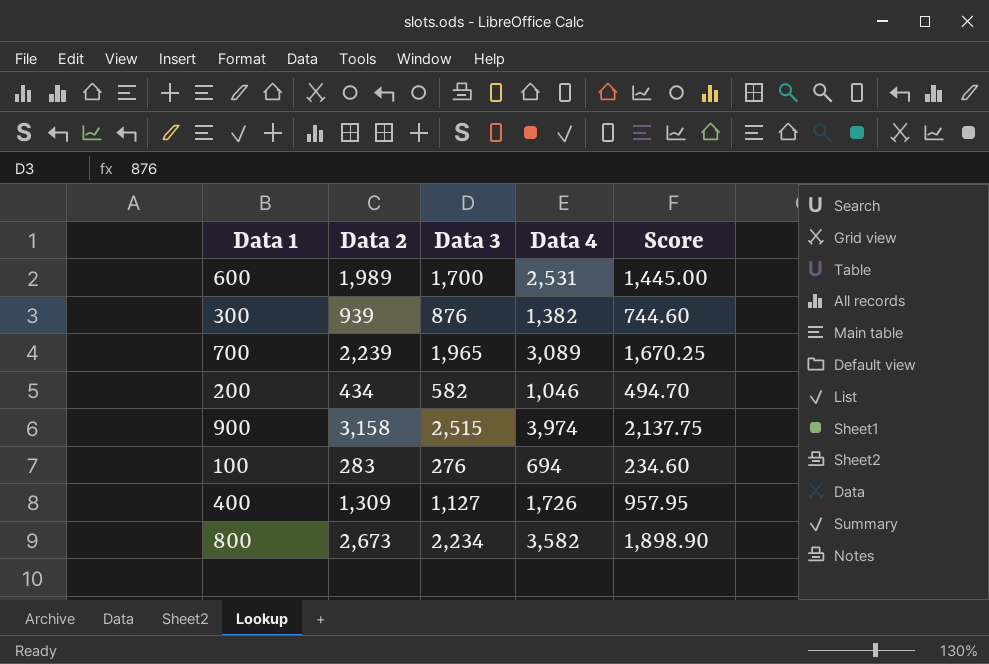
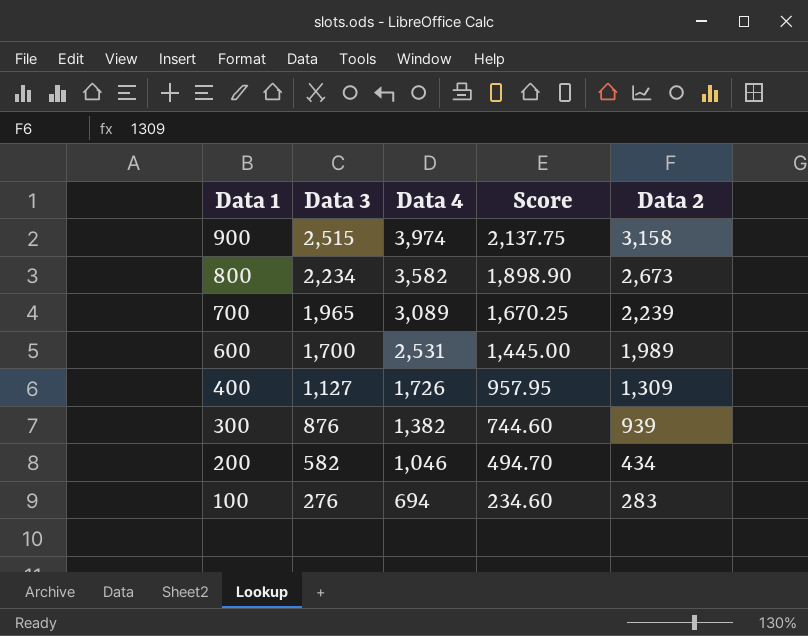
row order: none -> Data 1 descending
column Data 2 | position: 2 -> 5

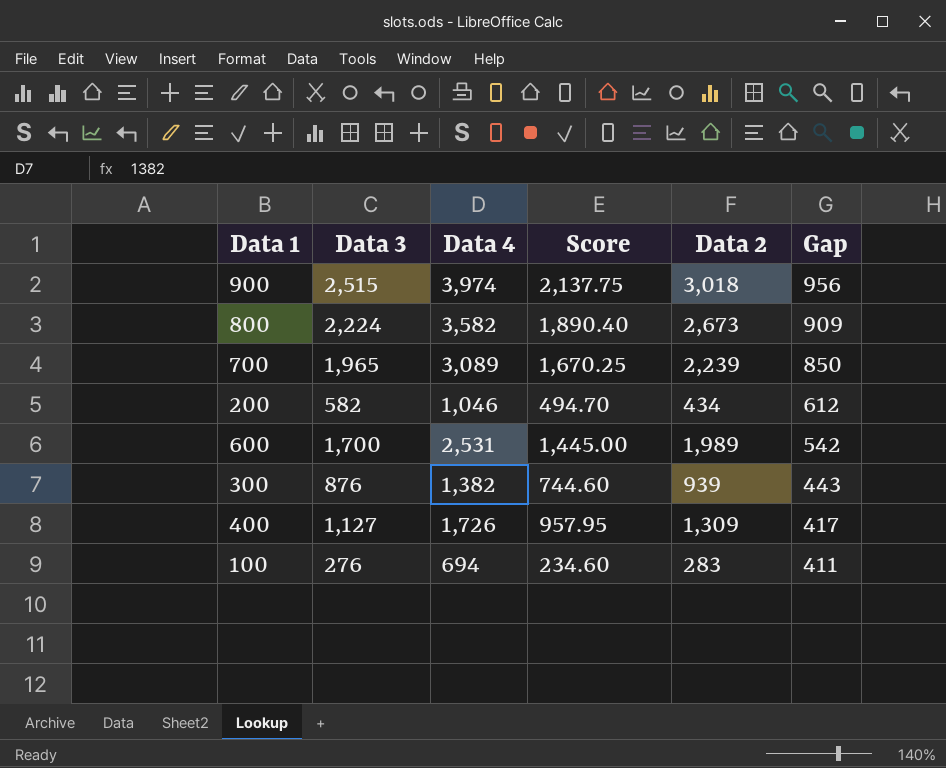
row order: Data 1 descending -> Gap descending
column Gap | formula: none -> [Data 4] - [Data 2]
900 | Data 2: 3,158 -> 3,018
800 | Data 3: 2,234 -> 2,224
800 | Score: 1,898.90 -> 1,890.40

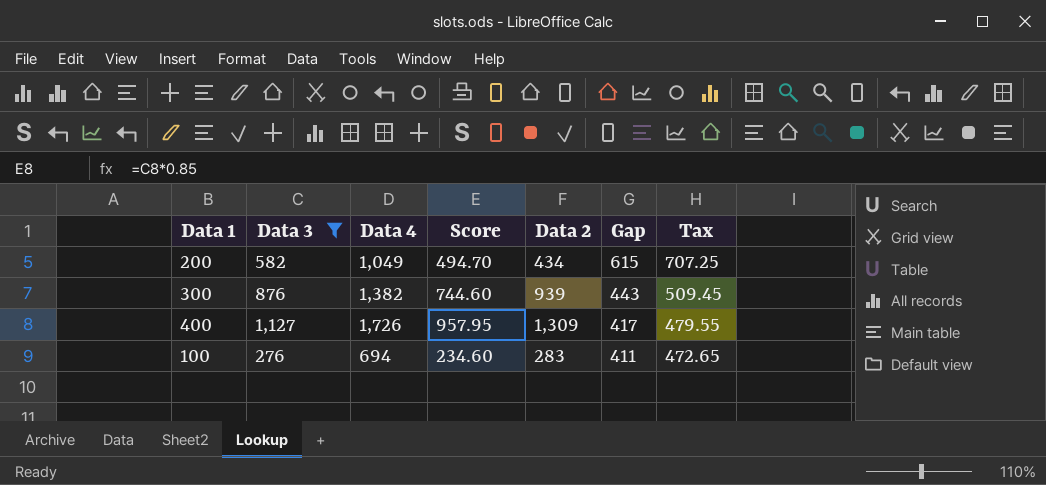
filter: none -> Data 3 <= 1,127
column Tax | formula: none -> [Gap] * 1.15
200 | Data 4: 1,046 -> 1,049
200 | Gap: 612 -> 615

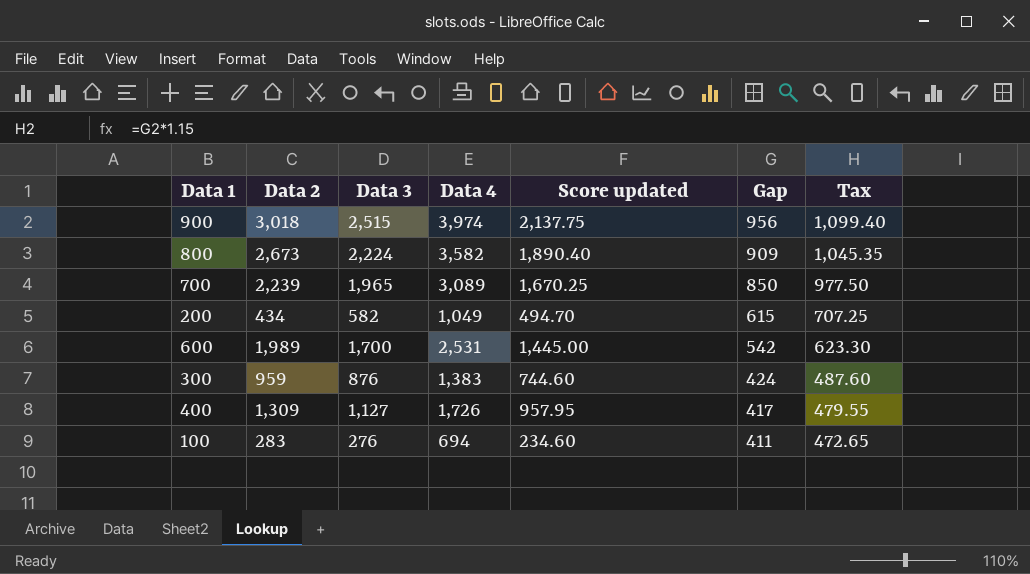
filter: Data 3 <= 1,127 -> none
column Data 2 | position: 5 -> 2
column name: Score -> Score updated
300 | Data 2: 939 -> 959
300 | Data 4: 1,382 -> 1,383
300 | Gap: 443 -> 424
300 | Tax: 509.45 -> 487.60

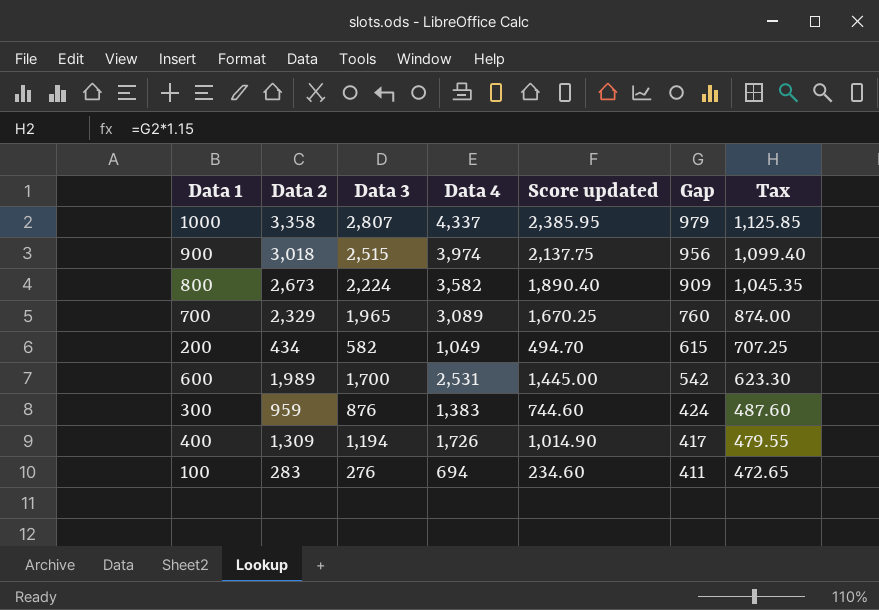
row 1000: none -> 3,358 | 2,807 | 4,337 | 2,385.95 | 979 | 1,125.85
700 | Data 2: 2,239 -> 2,329
700 | Gap: 850 -> 760
700 | Tax: 977.50 -> 874.00
400 | Data 3: 1,127 -> 1,194
400 | Score updated: 957.95 -> 1,014.90

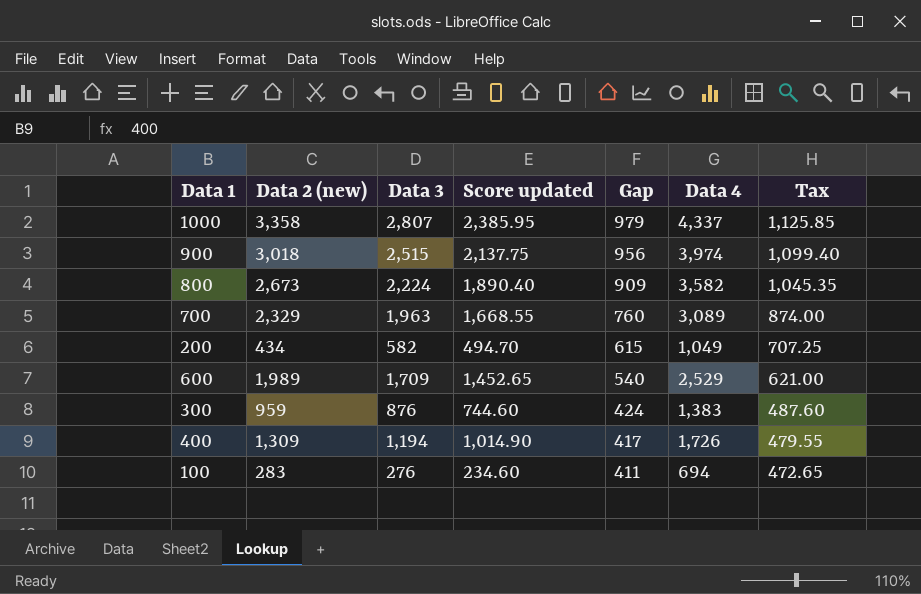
column name: Data 2 -> Data 2 (new)
column Data 4 | position: 4 -> 6
700 | Data 3: 1,965 -> 1,963
700 | Score updated: 1,670.25 -> 1,668.55
600 | Data 3: 1,700 -> 1,709
600 | Score updated: 1,445.00 -> 1,452.65
600 | Gap: 542 -> 540
600 | Data 4: 2,531 -> 2,529
600 | Tax: 623.30 -> 621.00

